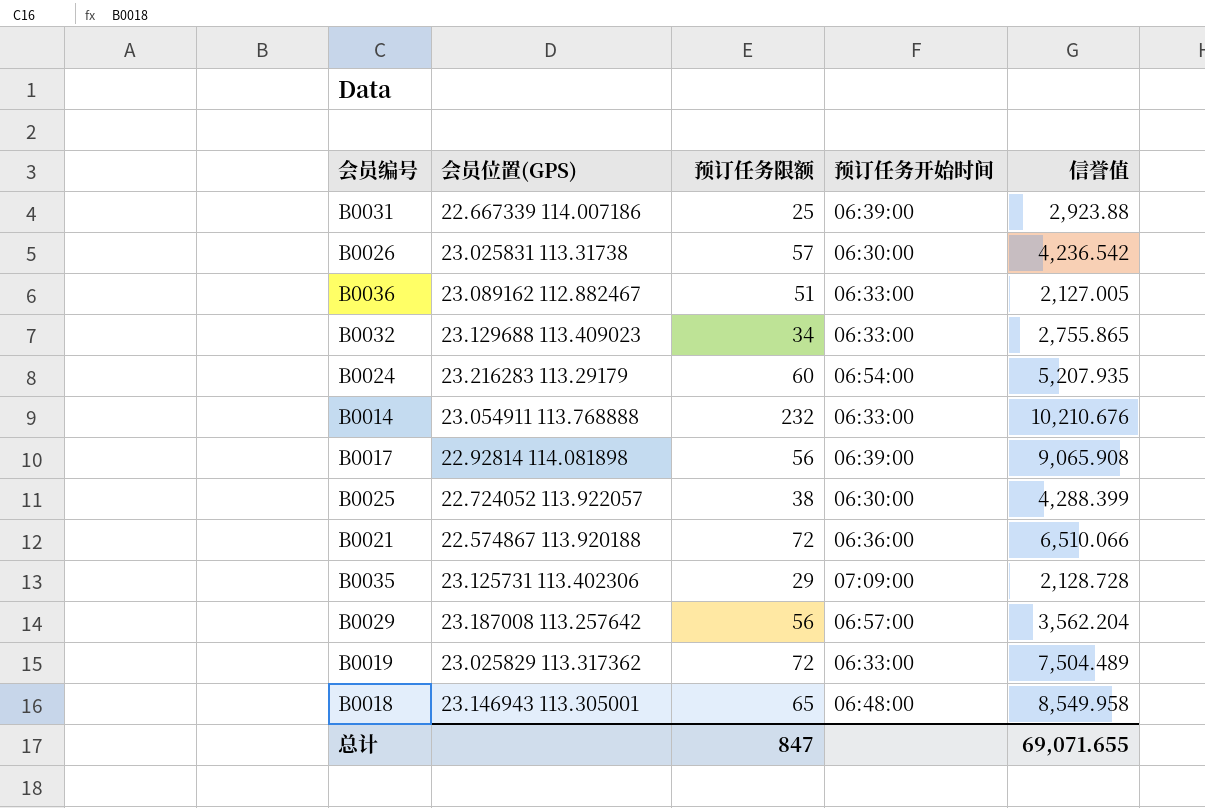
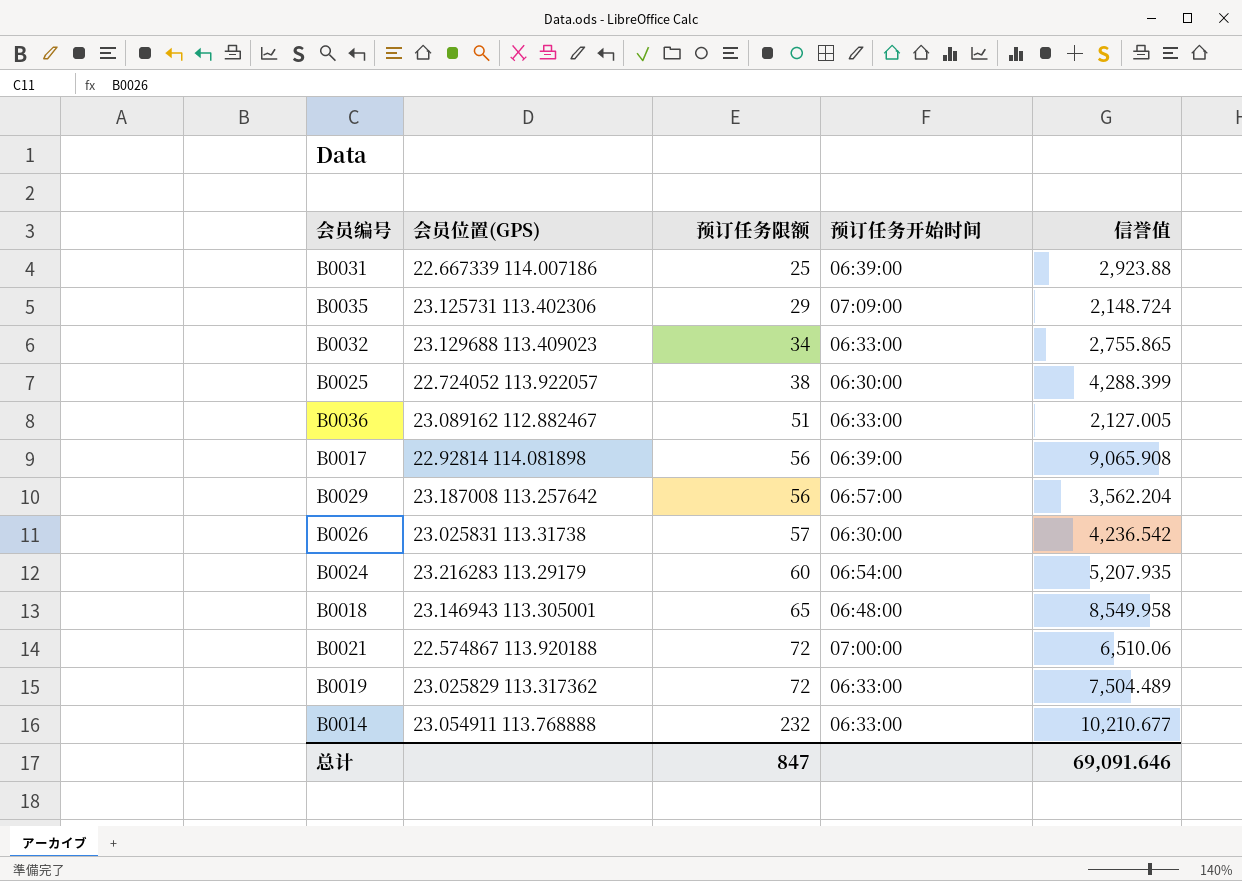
row order: none -> 预订任务限额 ascending
B0035 | 信誉值: 2,128.728 -> 2,148.724
B0021 | 预订任务开始时间: 06:36:00 -> 07:00:00
B0021 | 信誉值: 6,510.066 -> 6,510.06
B0014 | 信誉值: 10,210.676 -> 10,210.677
总计 | 信誉值: 69,071.655 -> 69,091.646

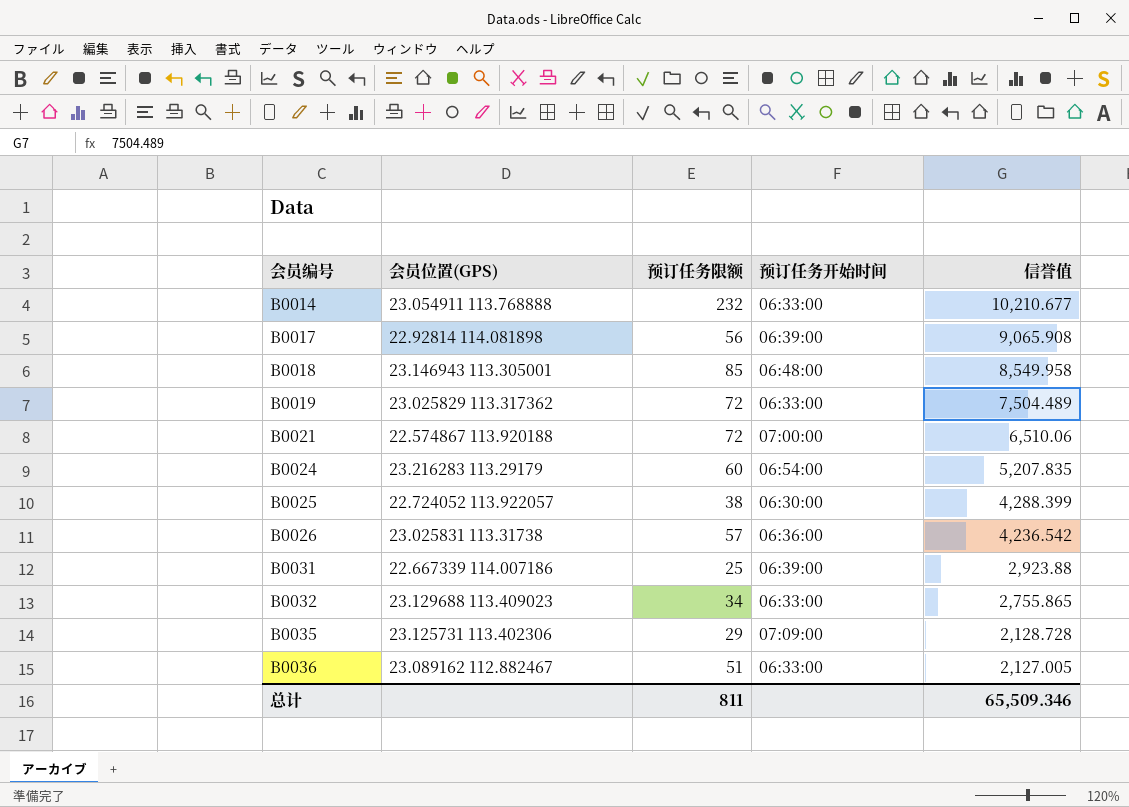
row order: 预订任务限额 ascending -> 会员编号 ascending
row B0029: 23.187008 113.257642 | 56 | 06:57:00 | 3,562.204 -> none
B0018 | 预订任务限额: 65 -> 85
B0024 | 信誉值: 5,207.935 -> 5,207.835
B0026 | 预订任务开始时间: 06:30:00 -> 06:36:00
B0035 | 信誉值: 2,148.724 -> 2,128.728
总计 | 预订任务限额: 847 -> 811
总计 | 信誉值: 69,091.646 -> 65,509.346

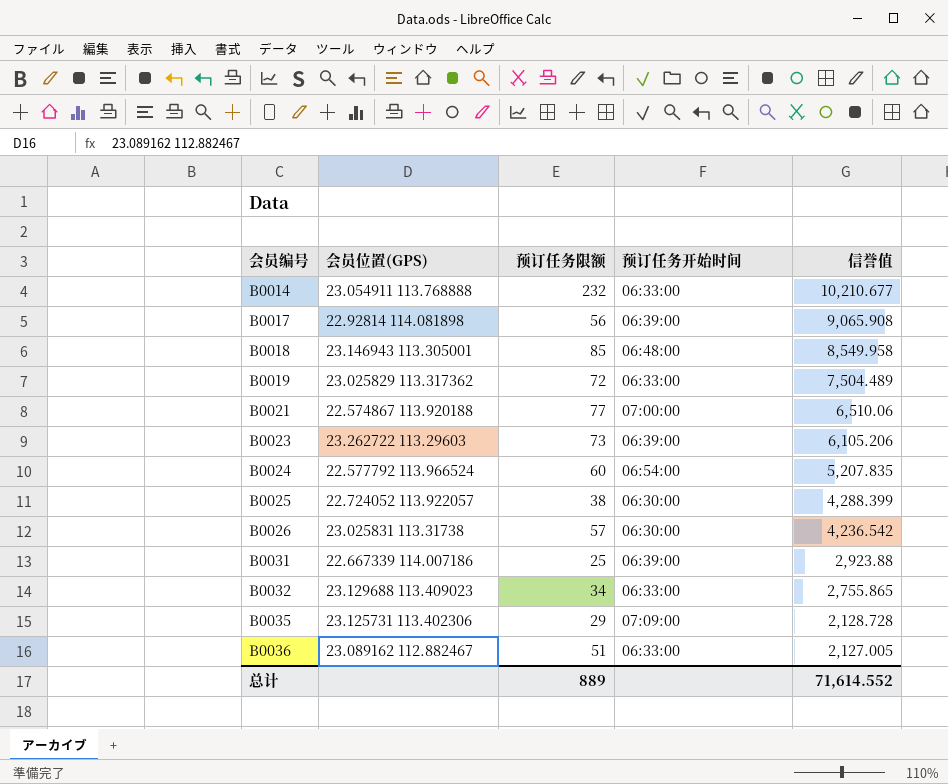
B0021 | 预订任务限额: 72 -> 77
row B0023: none -> 23.262722 113.29603 | 73 | 06:39:00 | 6,105.206
B0024 | 会员位置(GPS): 23.216283 113.29179 -> 22.577792 113.966524
B0026 | 预订任务开始时间: 06:36:00 -> 06:30:00
总计 | 预订任务限额: 811 -> 889
总计 | 信誉值: 65,509.346 -> 71,614.552

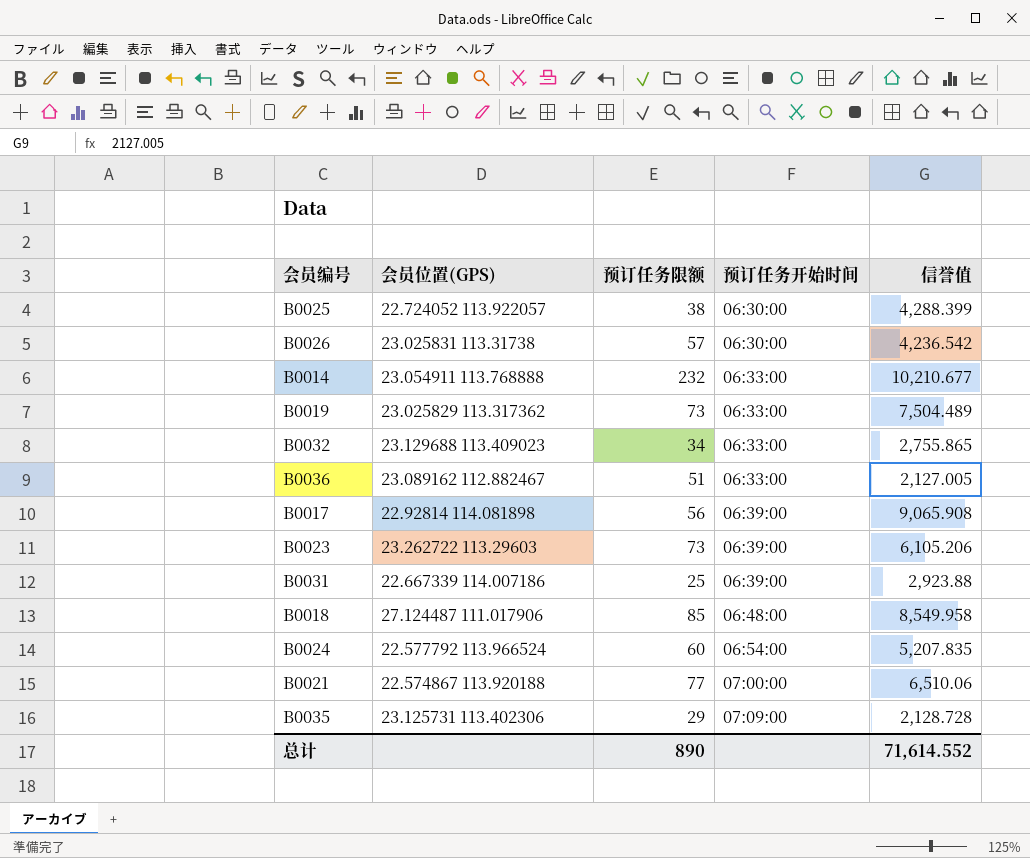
row order: 会员编号 ascending -> 预订任务开始时间 ascending
B0019 | 预订任务限额: 72 -> 73
B0018 | 会员位置(GPS): 23.146943 113.305001 -> 27.124487 111.017906
总计 | 预订任务限额: 889 -> 890

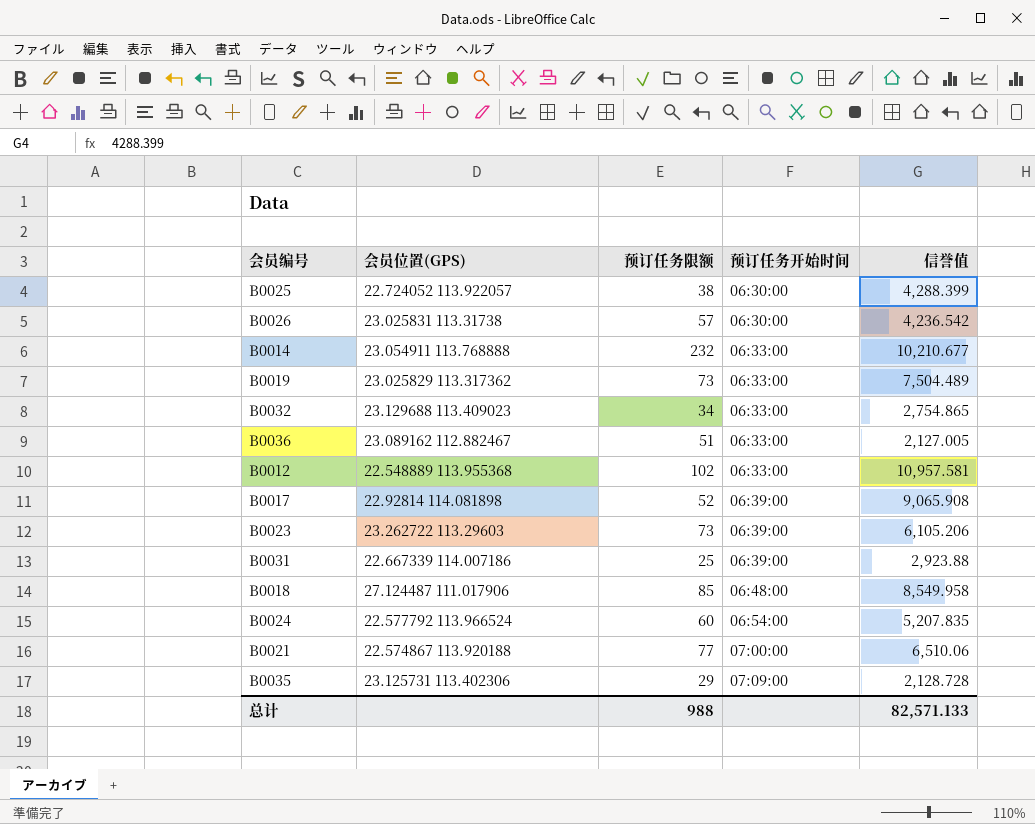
B0032 | 信誉值: 2,755.865 -> 2,754.865
row B0012: none -> 22.548889 113.955368 | 102 | 06:33:00 | 10,957.581
B0017 | 预订任务限额: 56 -> 52
总计 | 预订任务限额: 890 -> 988
总计 | 信誉值: 71,614.552 -> 82,571.133

